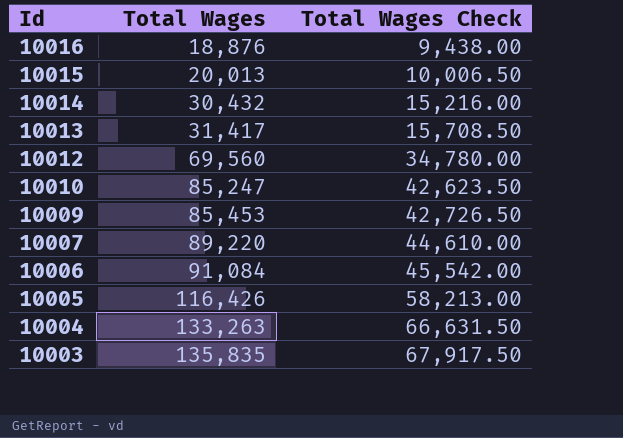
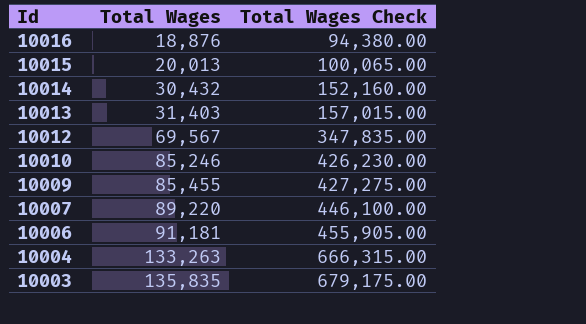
column Total Wages Check | formula: [Total Wages] * 0.5 -> [Total Wages] * 5
row 10005: 116,426 | 58,213.00 -> none
10013 | Total Wages: 31,417 -> 31,403
10012 | Total Wages: 69,560 -> 69,567
10010 | Total Wages: 85,247 -> 85,246
10009 | Total Wages: 85,453 -> 85,455
10006 | Total Wages: 91,084 -> 91,181

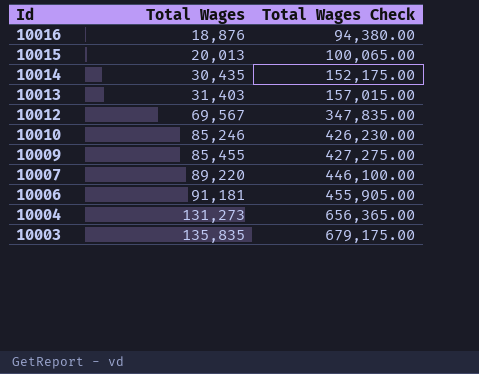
10014 | Total Wages: 30,432 -> 30,435
10014 | Total Wages Check: 152,160.00 -> 152,175.00
10004 | Total Wages: 133,263 -> 131,273
10004 | Total Wages Check: 666,315.00 -> 656,365.00

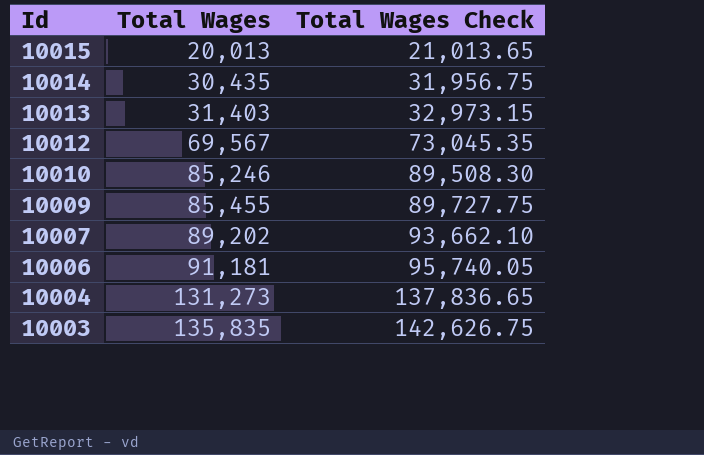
column Total Wages Check | formula: [Total Wages] * 5 -> [Total Wages] * 1.05
row 10016: 18,876 | 94,380.00 -> none
10007 | Total Wages: 89,220 -> 89,202

